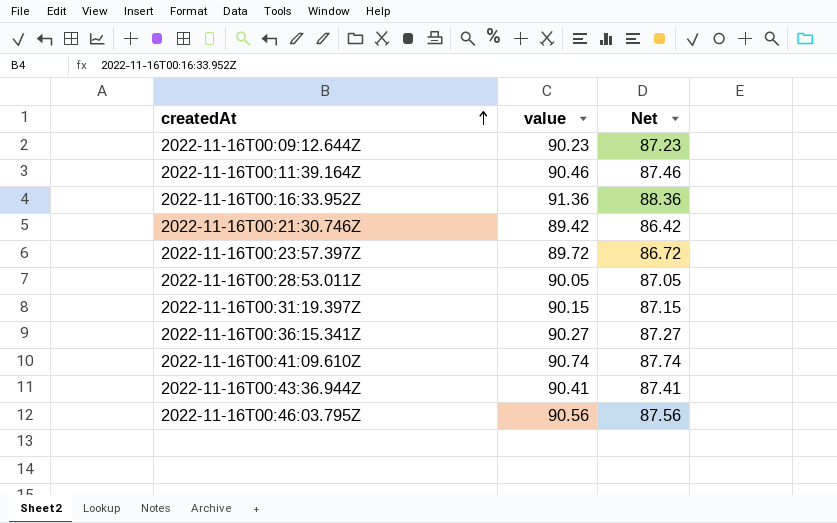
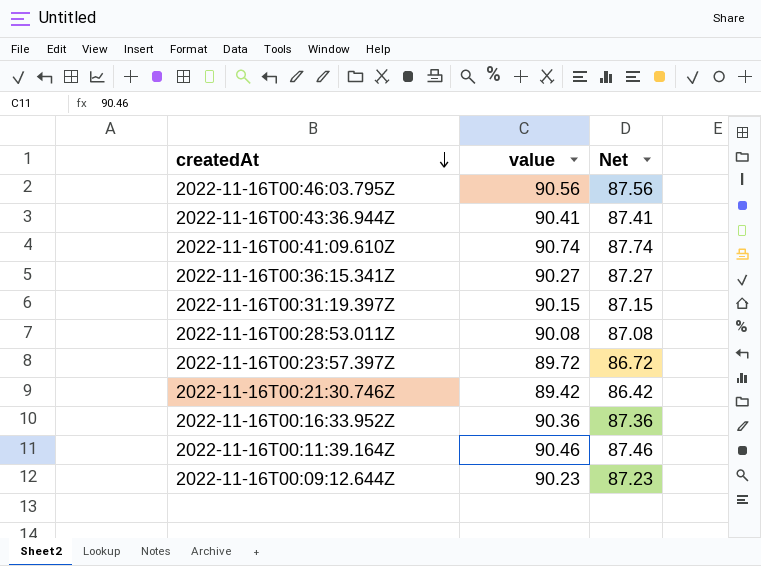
row order: createdAt ascending -> createdAt descending
2022-11-16T00:28:53.011Z | value: 90.05 -> 90.08
2022-11-16T00:28:53.011Z | Net: 87.05 -> 87.08
2022-11-16T00:16:33.952Z | value: 91.36 -> 90.36
2022-11-16T00:16:33.952Z | Net: 88.36 -> 87.36

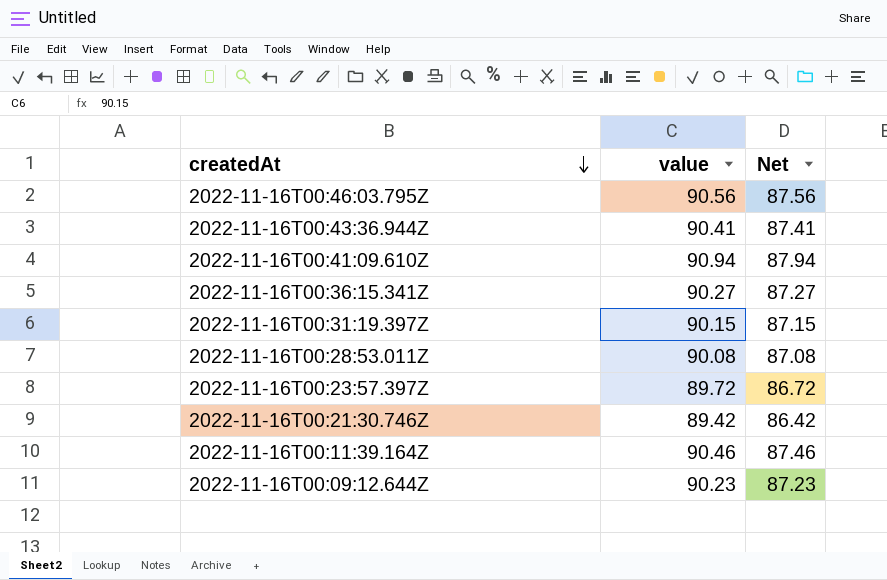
row 2022-11-16T00:16:33.952Z: 90.36 | 87.36 -> none
2022-11-16T00:41:09.610Z | value: 90.74 -> 90.94
2022-11-16T00:41:09.610Z | Net: 87.74 -> 87.94

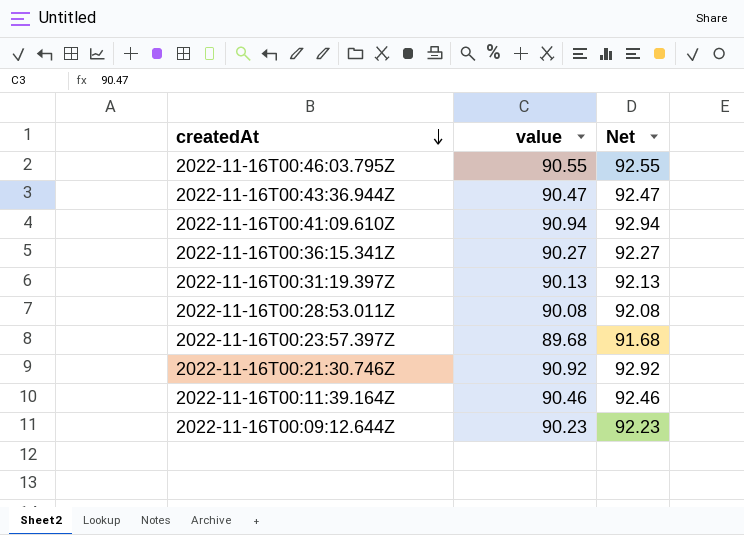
column Net | formula: [value] - 3 -> [value] + 2
2022-11-16T00:46:03.795Z | value: 90.56 -> 90.55
2022-11-16T00:43:36.944Z | value: 90.41 -> 90.47
2022-11-16T00:31:19.397Z | value: 90.15 -> 90.13
2022-11-16T00:23:57.397Z | value: 89.72 -> 89.68
2022-11-16T00:21:30.746Z | value: 89.42 -> 90.92

